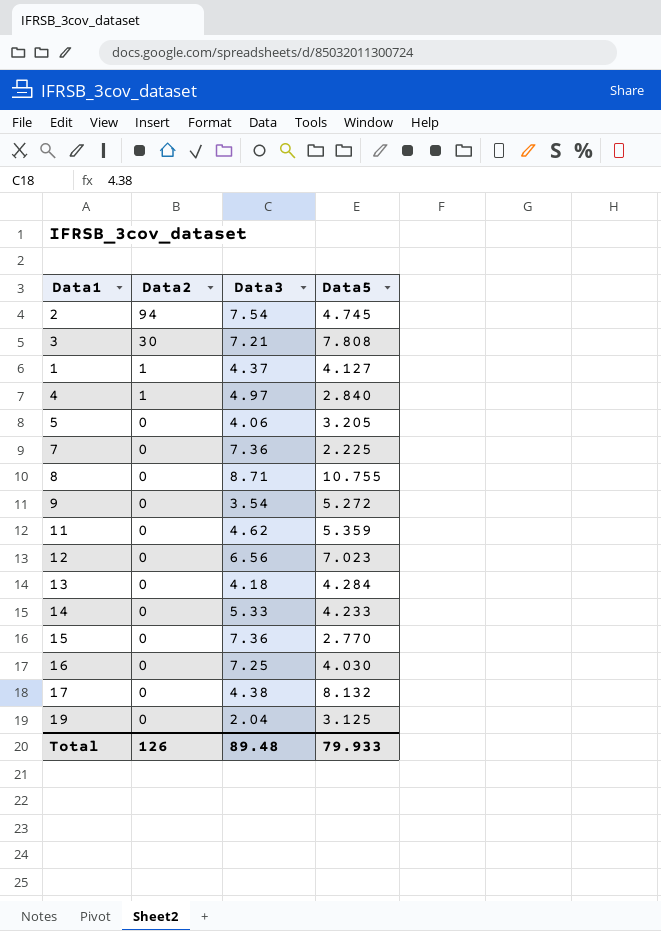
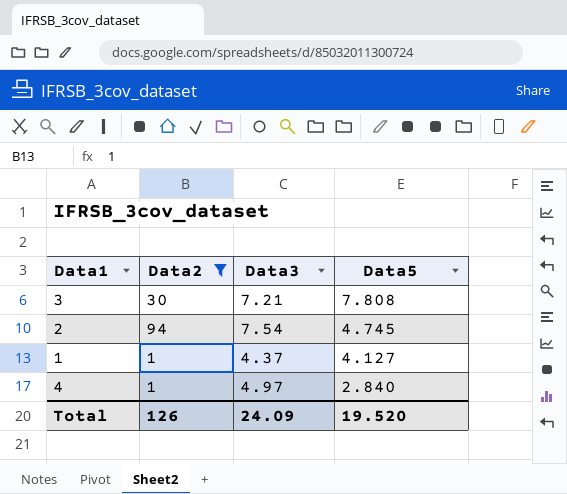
filter: none -> Data2 != 0
row order: Data2 descending -> Data5 descending
Total | Data3: 89.48 -> 24.09
Total | Data5: 79.933 -> 19.520

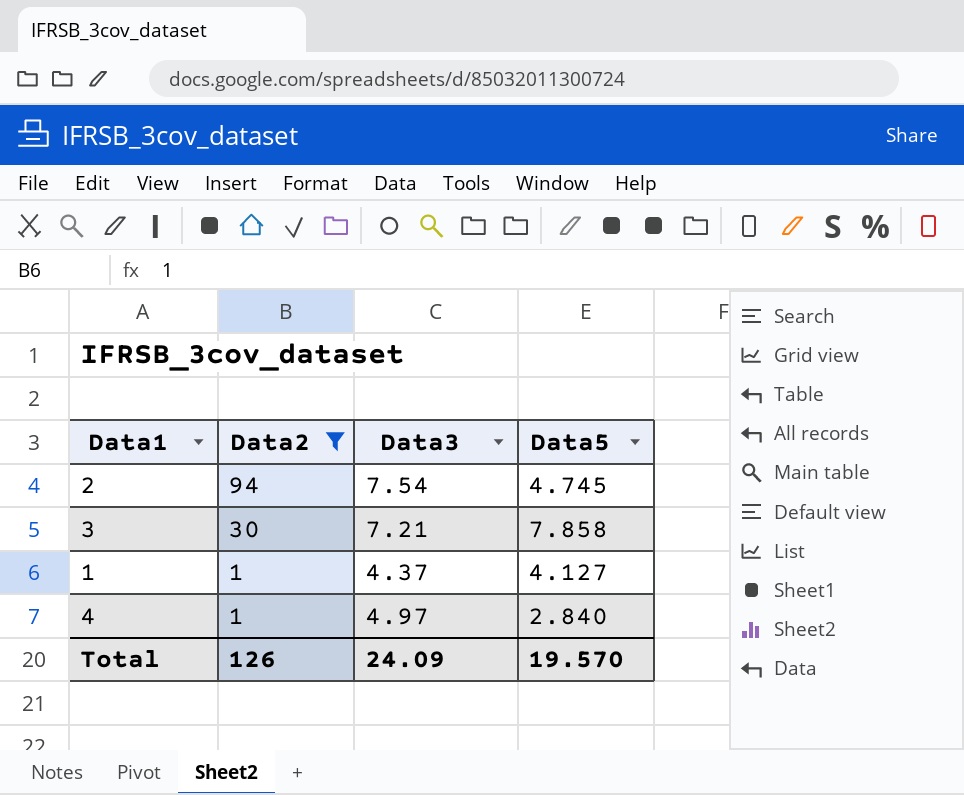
row order: Data5 descending -> Data2 descending
3 | Data5: 7.808 -> 7.858
Total | Data5: 19.520 -> 19.570

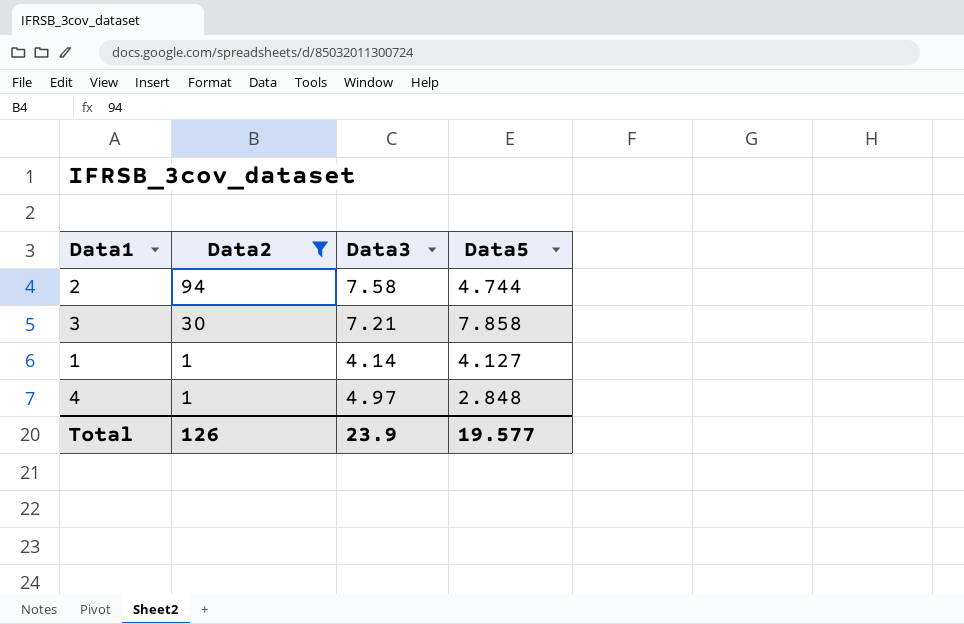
2 | Data3: 7.54 -> 7.58
2 | Data5: 4.745 -> 4.744
1 | Data3: 4.37 -> 4.14
4 | Data5: 2.840 -> 2.848
Total | Data3: 24.09 -> 23.9
Total | Data5: 19.570 -> 19.577

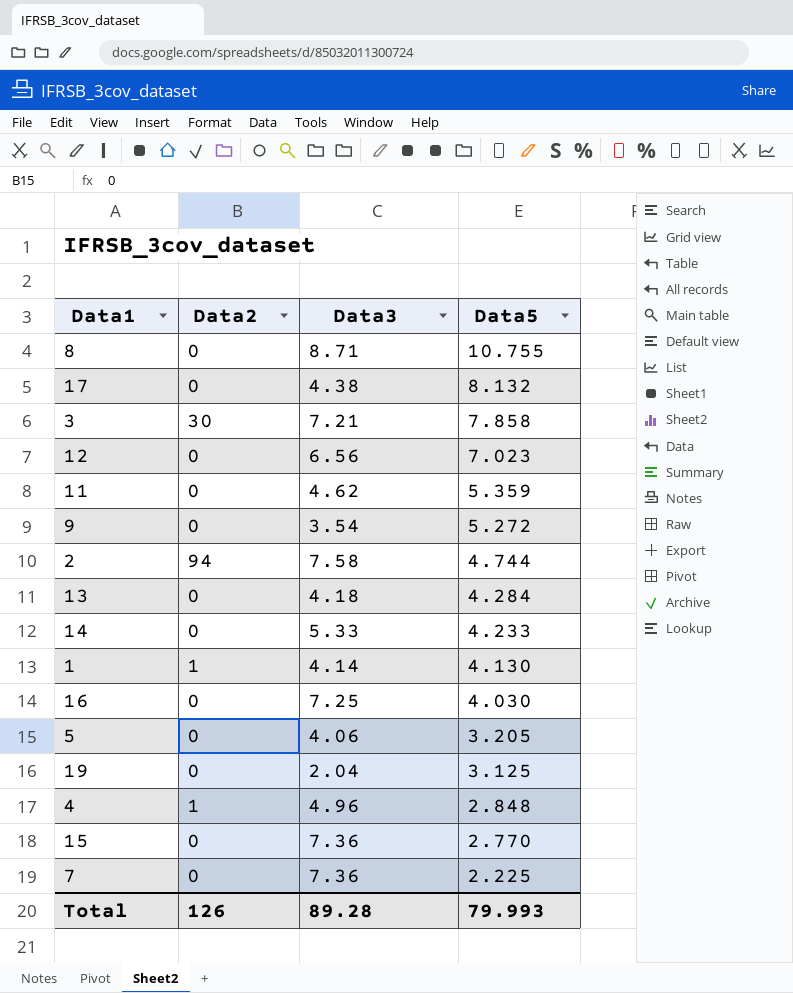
filter: Data2 != 0 -> none
row order: Data2 descending -> Data5 descending
1 | Data5: 4.127 -> 4.130
4 | Data3: 4.97 -> 4.96
Total | Data3: 23.9 -> 89.28
Total | Data5: 19.577 -> 79.993

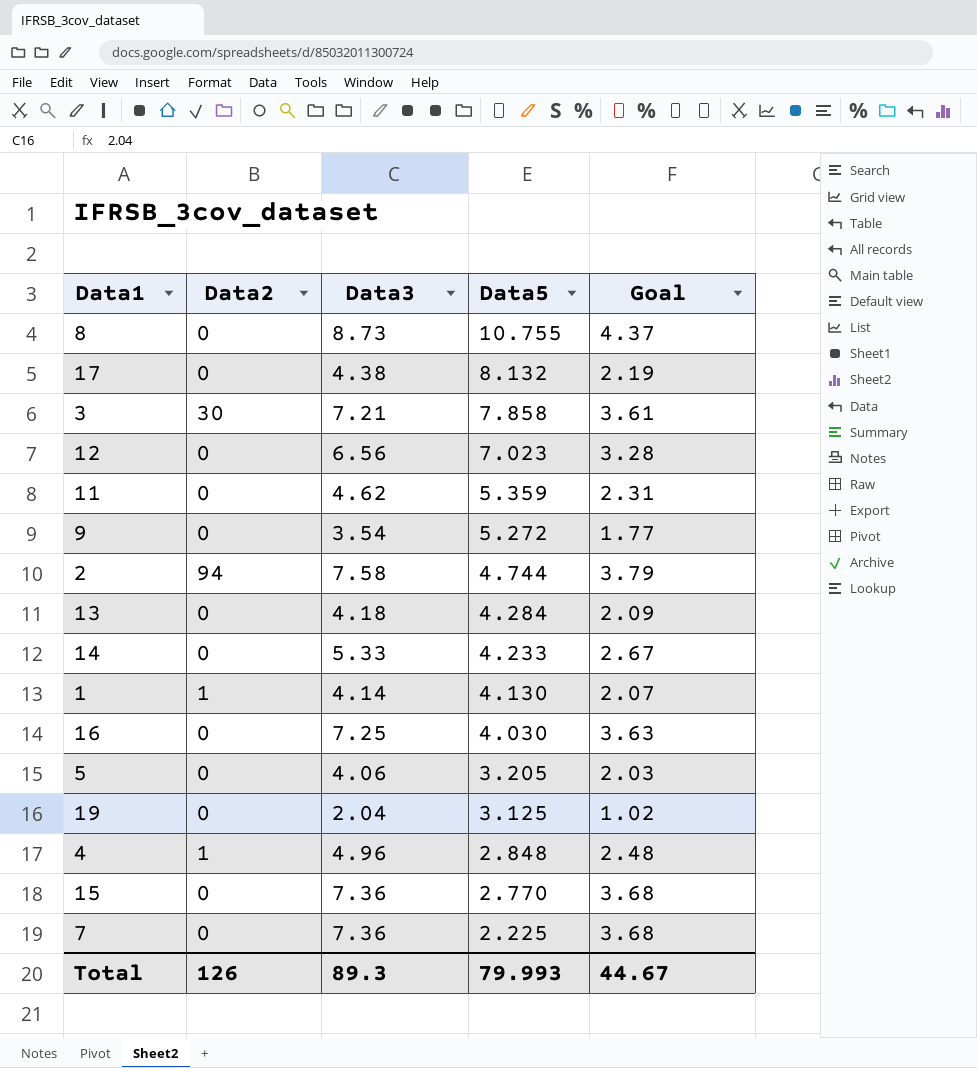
column Goal | formula: none -> [Data3] * 0.5
8 | Data3: 8.71 -> 8.73
Total | Data3: 89.28 -> 89.3

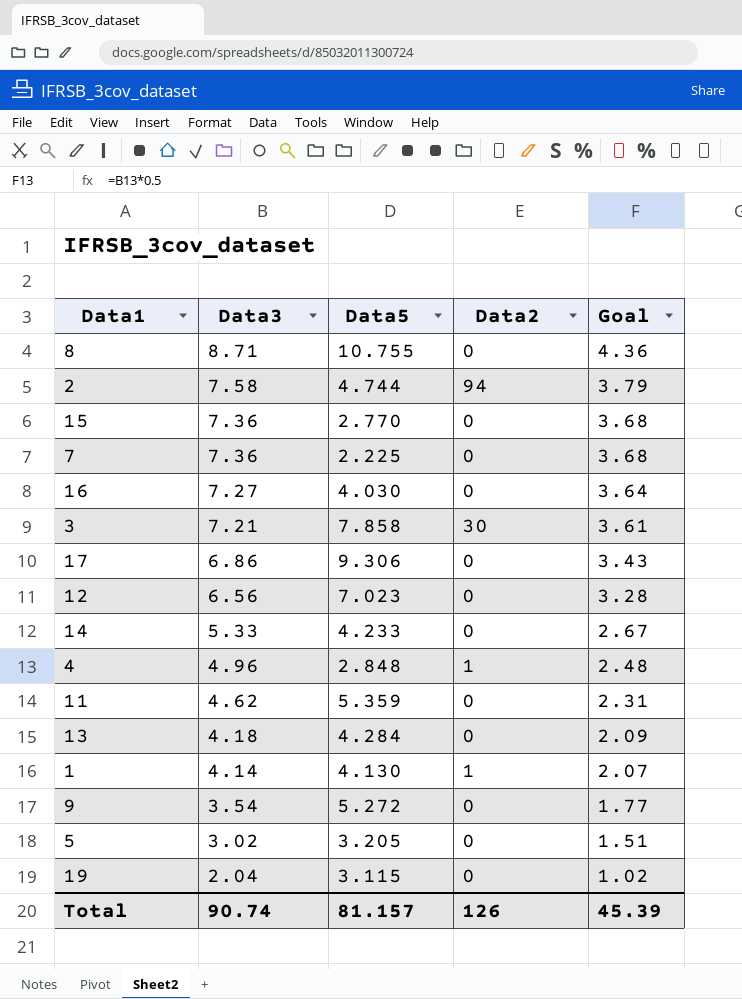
row order: Data5 descending -> Data3 descending
column Data2 | position: 2 -> 4
8 | Data3: 8.73 -> 8.71
8 | Goal: 4.37 -> 4.36
16 | Data3: 7.25 -> 7.27
16 | Goal: 3.63 -> 3.64
17 | Data3: 4.38 -> 6.86
17 | Data5: 8.132 -> 9.306
17 | Goal: 2.19 -> 3.43
5 | Data3: 4.06 -> 3.02
5 | Goal: 2.03 -> 1.51
19 | Data5: 3.125 -> 3.115
Total | Data3: 89.3 -> 90.74
Total | Data5: 79.993 -> 81.157
Total | Goal: 44.67 -> 45.39

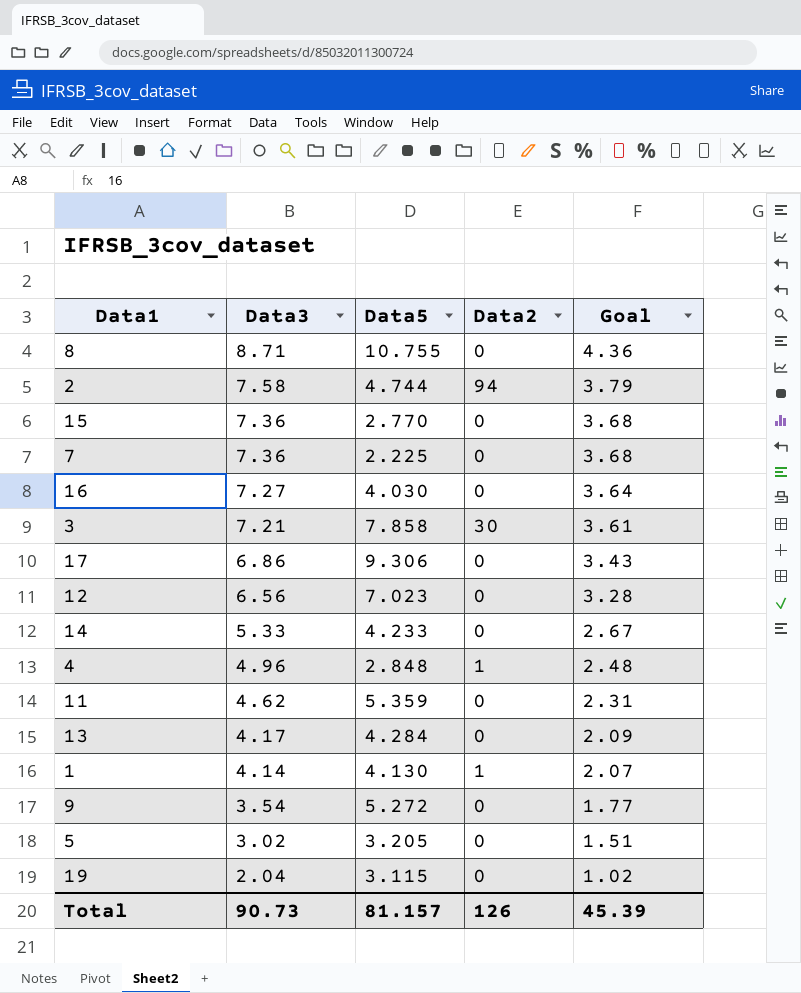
13 | Data3: 4.18 -> 4.17
Total | Data3: 90.74 -> 90.73

